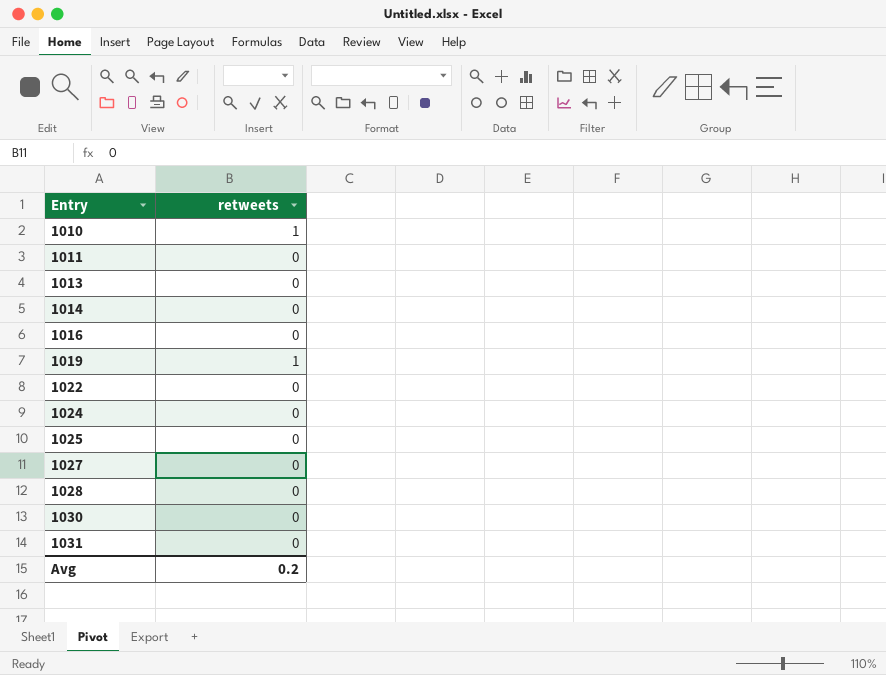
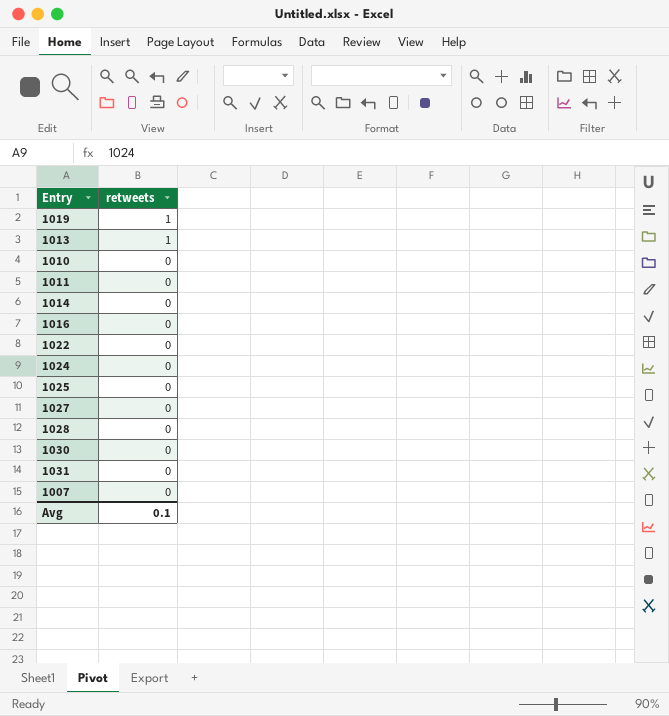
row order: Entry ascending -> retweets descending
1013 | retweets: 0 -> 1
1010 | retweets: 1 -> 0
row 1007: none -> 0
Avg | retweets: 0.2 -> 0.1

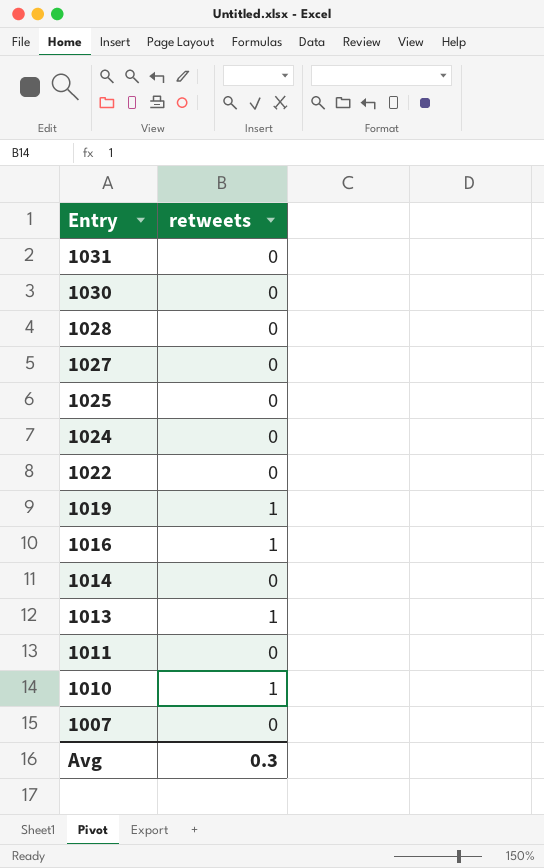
row order: retweets descending -> Entry descending
1016 | retweets: 0 -> 1
1010 | retweets: 0 -> 1
Avg | retweets: 0.1 -> 0.3

